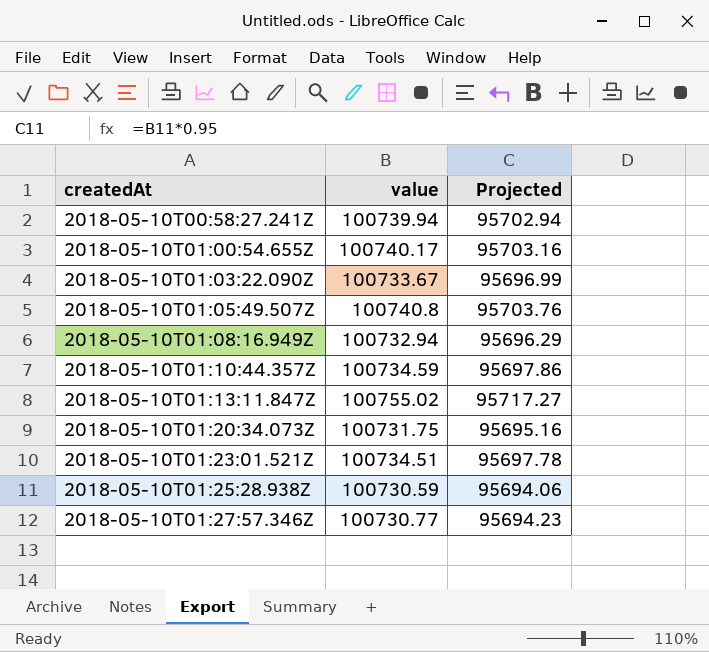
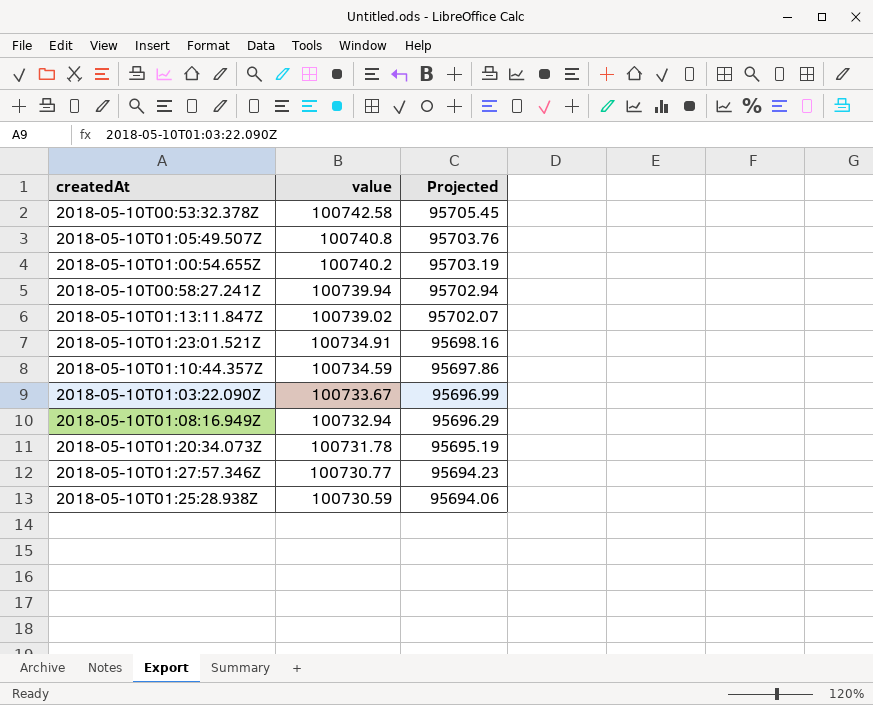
row order: createdAt ascending -> value descending
row 2018-05-10T00:53:32.378Z: none -> 100742.58 | 95705.45
2018-05-10T01:00:54.655Z | value: 100740.17 -> 100740.2
2018-05-10T01:00:54.655Z | Projected: 95703.16 -> 95703.19
2018-05-10T01:13:11.847Z | value: 100755.02 -> 100739.02
2018-05-10T01:13:11.847Z | Projected: 95717.27 -> 95702.07
2018-05-10T01:23:01.521Z | value: 100734.51 -> 100734.91
2018-05-10T01:23:01.521Z | Projected: 95697.78 -> 95698.16
2018-05-10T01:20:34.073Z | value: 100731.75 -> 100731.78
2018-05-10T01:20:34.073Z | Projected: 95695.16 -> 95695.19

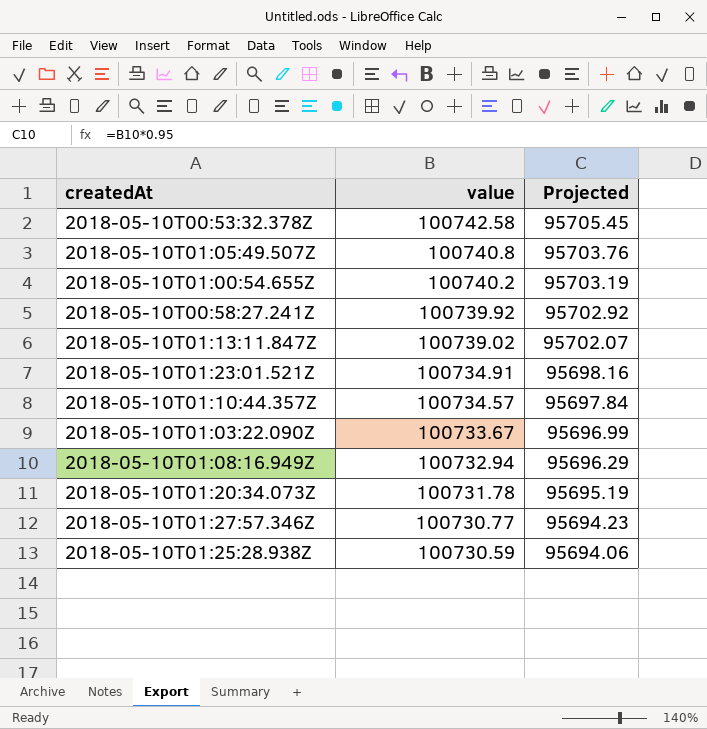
2018-05-10T00:58:27.241Z | value: 100739.94 -> 100739.92
2018-05-10T00:58:27.241Z | Projected: 95702.94 -> 95702.92
2018-05-10T01:10:44.357Z | value: 100734.59 -> 100734.57
2018-05-10T01:10:44.357Z | Projected: 95697.86 -> 95697.84

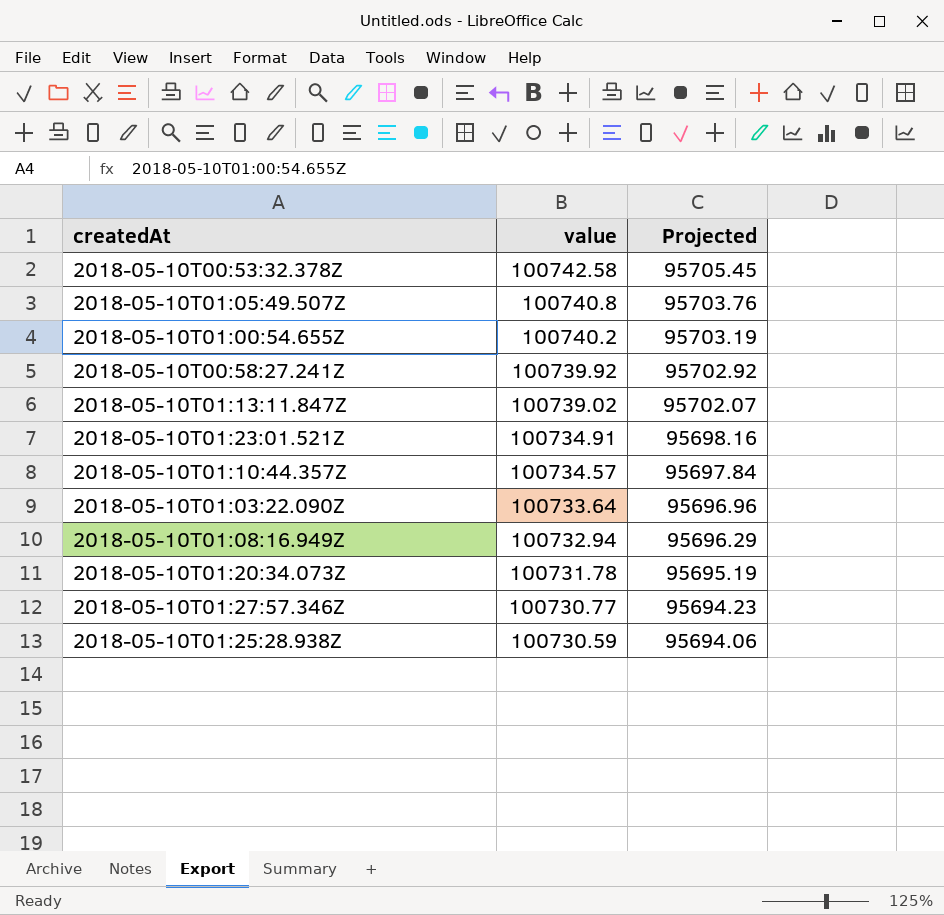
2018-05-10T01:03:22.090Z | value: 100733.67 -> 100733.64
2018-05-10T01:03:22.090Z | Projected: 95696.99 -> 95696.96

